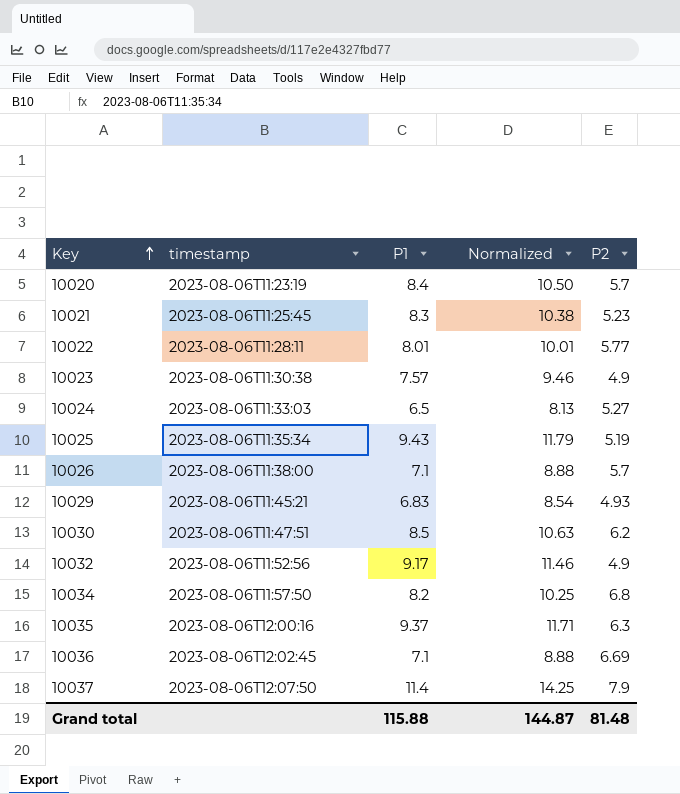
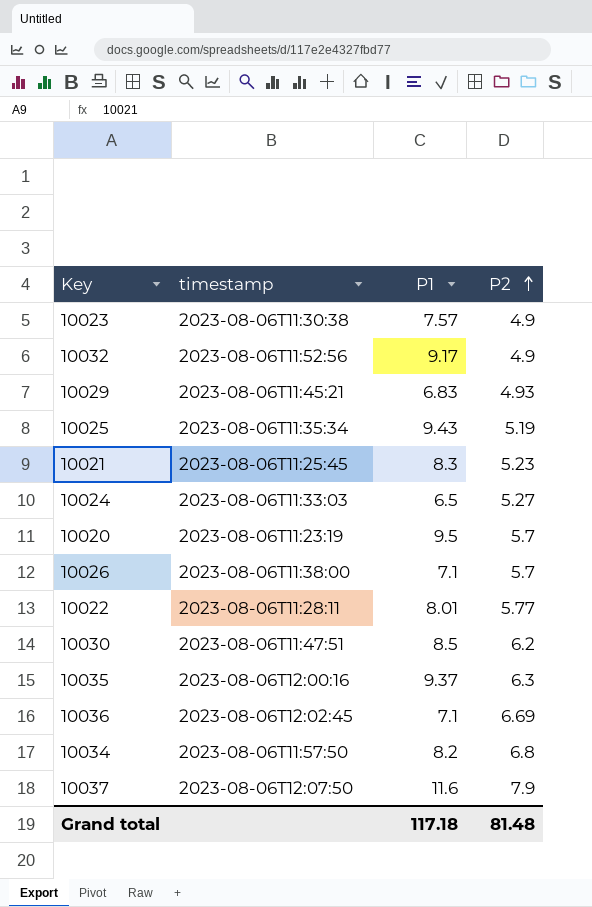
row order: Key ascending -> P2 ascending
column Normalized | formula: [P1] * 1.25 -> none
10020 | P1: 8.4 -> 9.5
10037 | P1: 11.4 -> 11.6
Grand total | P1: 115.88 -> 117.18

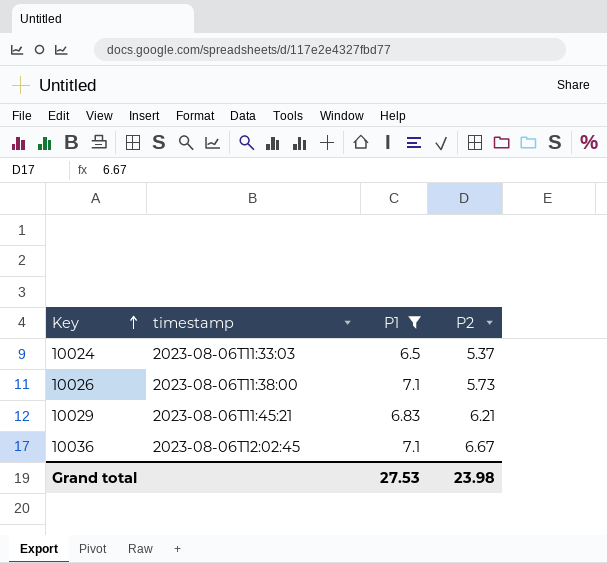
filter: none -> P1 <= 7.1
row order: P2 ascending -> Key ascending
10024 | P2: 5.27 -> 5.37
10026 | P2: 5.7 -> 5.73
10029 | P2: 4.93 -> 6.21
10036 | P2: 6.69 -> 6.67
Grand total | P1: 117.18 -> 27.53
Grand total | P2: 81.48 -> 23.98

